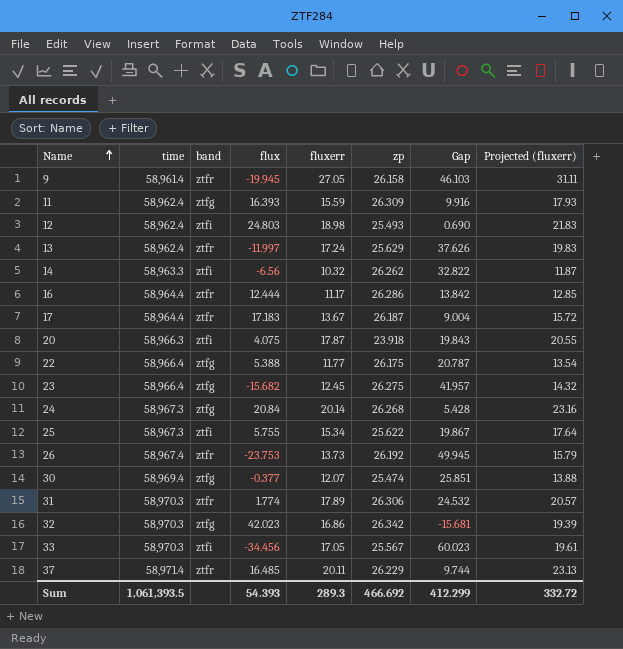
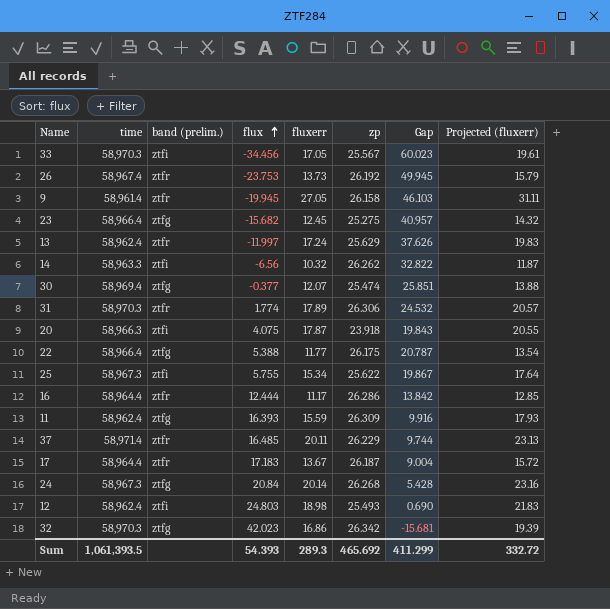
row order: Name ascending -> flux ascending
column name: band -> band (prelim.)
23 | zp: 26.275 -> 25.275
23 | Gap: 41.957 -> 40.957
Sum | zp: 466.692 -> 465.692
Sum | Gap: 412.299 -> 411.299

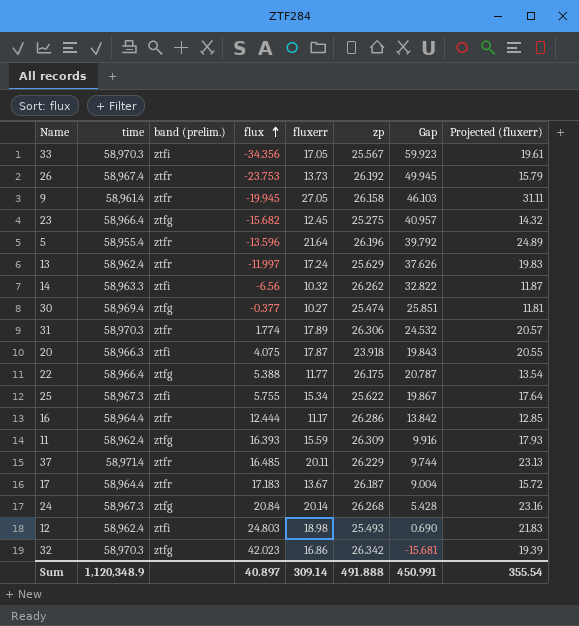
33 | flux: -34.456 -> -34.356
33 | Gap: 60.023 -> 59.923
row 5: none -> 58,955.4 | ztfr | -13.596 | 21.64 | 26.196 | 39.792 | 24.89
30 | fluxerr: 12.07 -> 10.27
30 | Projected (fluxerr): 13.88 -> 11.81
Sum | time: 1,061,393.5 -> 1,120,348.9
Sum | flux: 54.393 -> 40.897
Sum | fluxerr: 289.3 -> 309.14
Sum | zp: 465.692 -> 491.888
Sum | Gap: 411.299 -> 450.991
Sum | Projected (fluxerr): 332.72 -> 355.54

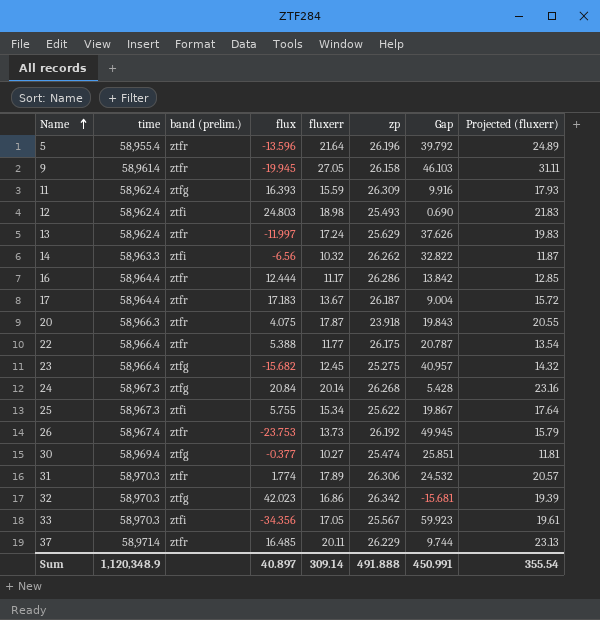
row order: flux ascending -> Name ascending
20 | band (prelim.): ztfi -> ztfr
22 | band (prelim.): ztfg -> ztfr

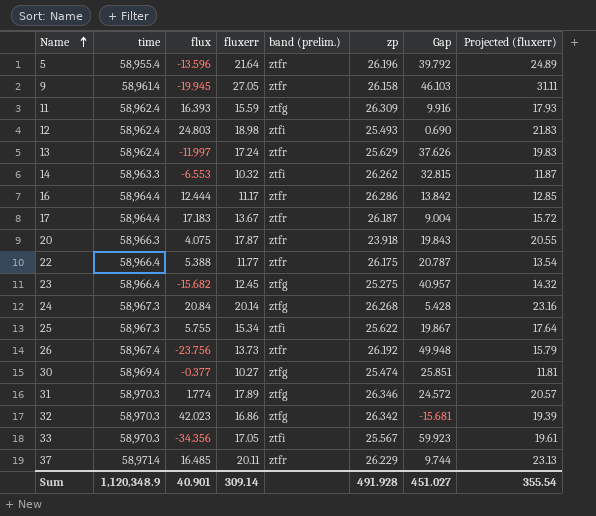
column band (prelim.) | position: 3 -> 5
14 | flux: -6.56 -> -6.553
14 | Gap: 32.822 -> 32.815
26 | flux: -23.753 -> -23.756
26 | Gap: 49.945 -> 49.948
31 | band (prelim.): ztfr -> ztfg
31 | zp: 26.306 -> 26.346
31 | Gap: 24.532 -> 24.572
Sum | flux: 40.897 -> 40.901
Sum | zp: 491.888 -> 491.928
Sum | Gap: 450.991 -> 451.027

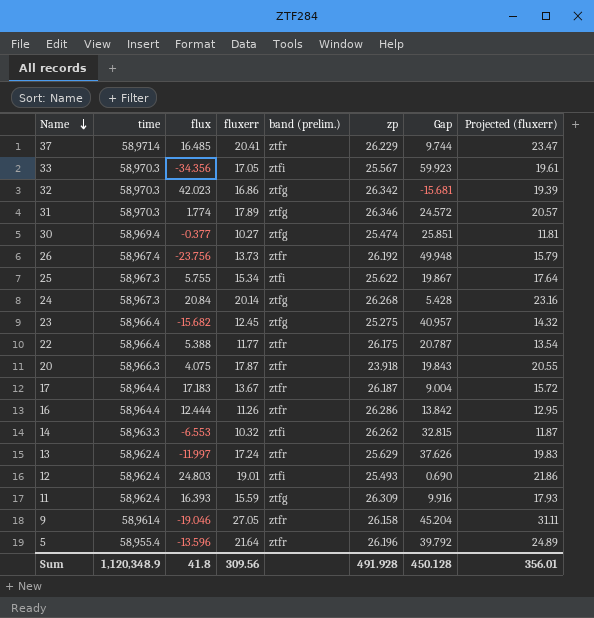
row order: Name ascending -> Name descending
37 | fluxerr: 20.11 -> 20.41
37 | Projected (fluxerr): 23.13 -> 23.47
16 | fluxerr: 11.17 -> 11.26
16 | Projected (fluxerr): 12.85 -> 12.95
12 | fluxerr: 18.98 -> 19.01
12 | Projected (fluxerr): 21.83 -> 21.86
9 | flux: -19.945 -> -19.046
9 | Gap: 46.103 -> 45.204
Sum | flux: 40.901 -> 41.8
Sum | fluxerr: 309.14 -> 309.56
Sum | Gap: 451.027 -> 450.128
Sum | Projected (fluxerr): 355.54 -> 356.01

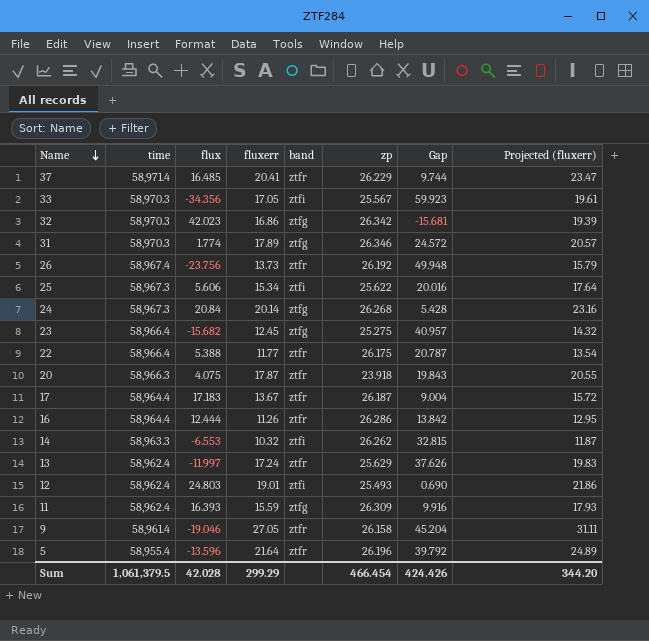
column name: band (prelim.) -> band
row 30: 58,969.4 | -0.377 | 10.27 | ztfg | 25.474 | 25.851 | 11.81 -> none
25 | flux: 5.755 -> 5.606
25 | Gap: 19.867 -> 20.016
Sum | time: 1,120,348.9 -> 1,061,379.5
Sum | flux: 41.8 -> 42.028
Sum | fluxerr: 309.56 -> 299.29
Sum | zp: 491.928 -> 466.454
Sum | Gap: 450.128 -> 424.426
Sum | Projected (fluxerr): 356.01 -> 344.20

